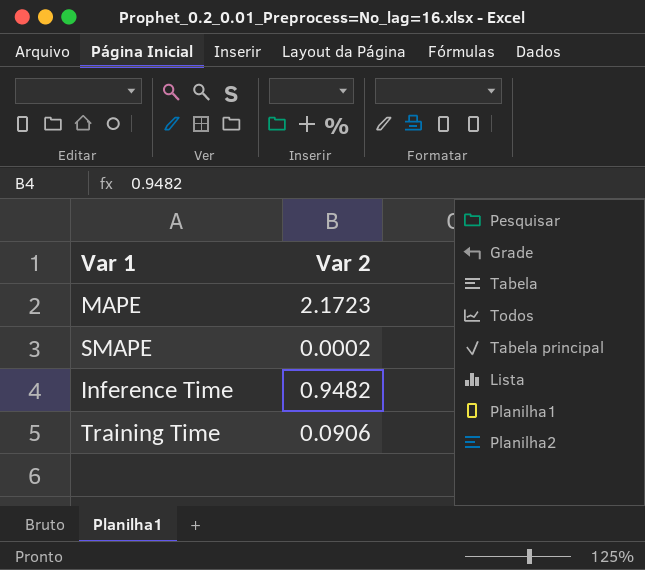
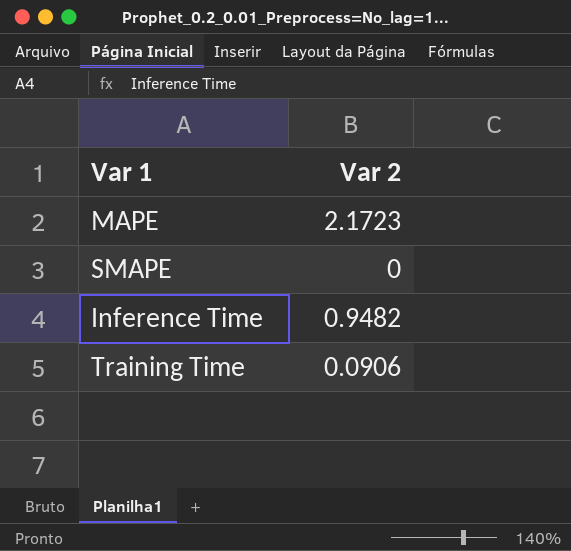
SMAPE | Var 2: 0.0002 -> 0

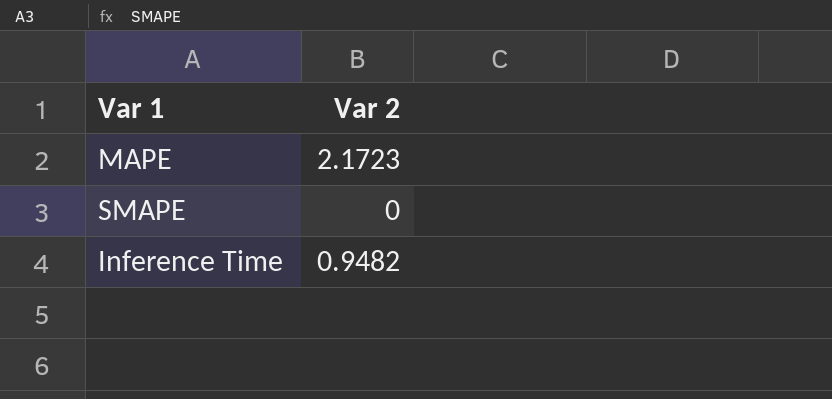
row Training Time: 0.0906 -> none

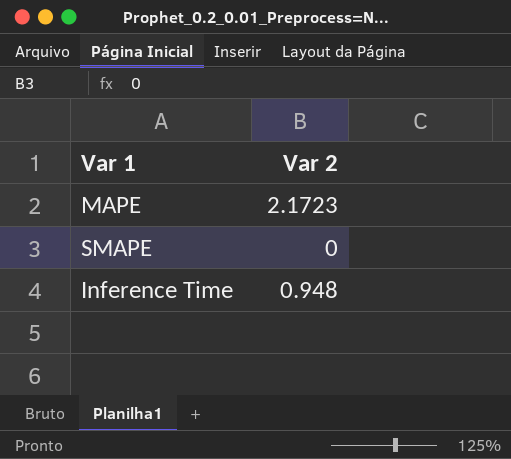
Inference Time | Var 2: 0.9482 -> 0.948

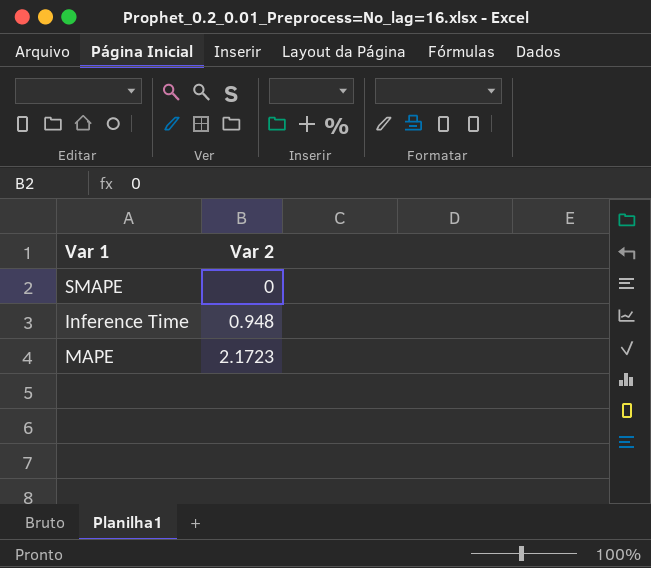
row order: none -> Var 2 ascending

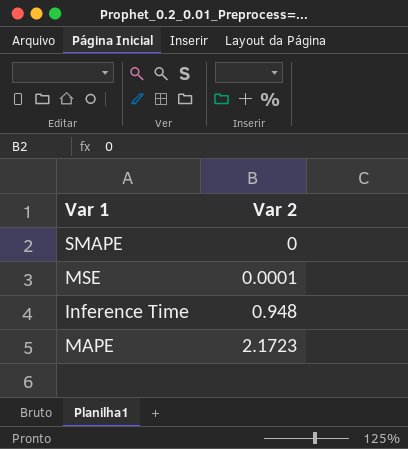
row MSE: none -> 0.0001

